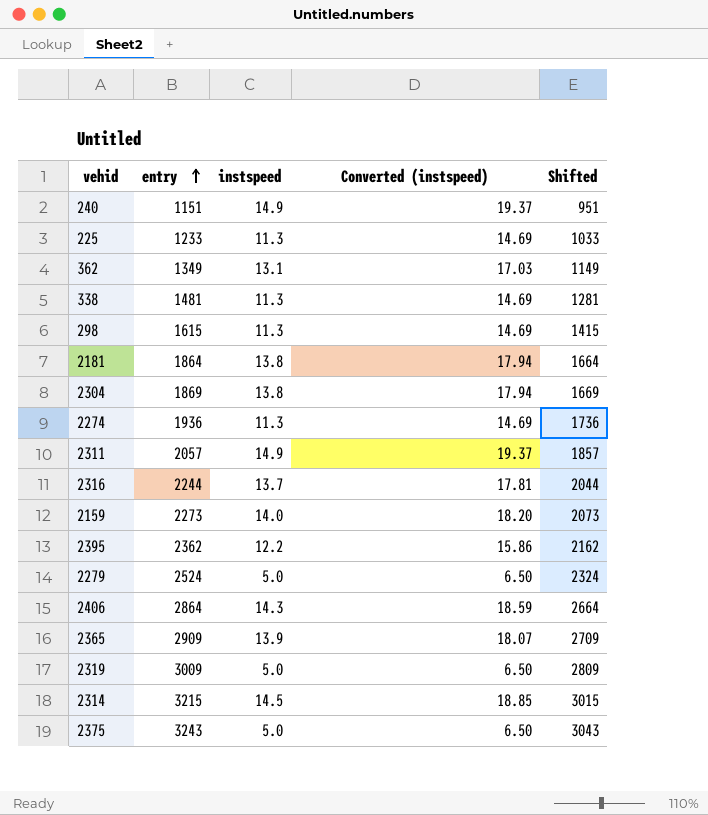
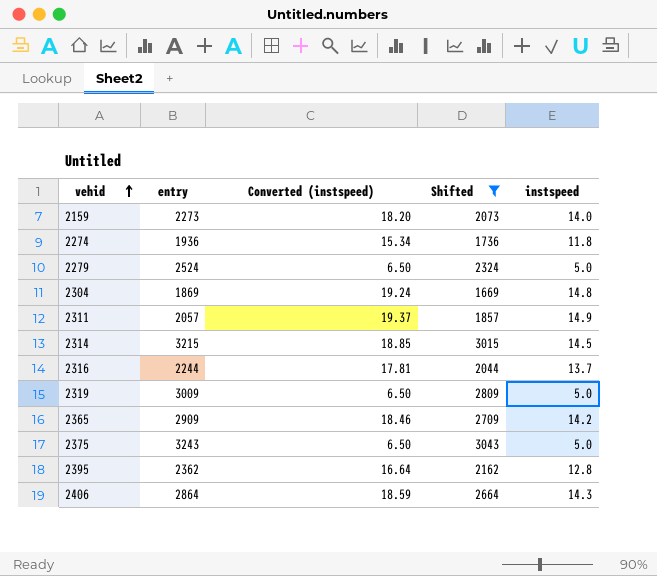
filter: none -> Shifted >= 1669
row order: entry ascending -> vehid ascending
column instspeed | position: 3 -> 5
2274 | Converted (instspeed): 14.69 -> 15.34
2274 | instspeed: 11.3 -> 11.8
2304 | Converted (instspeed): 17.94 -> 19.24
2304 | instspeed: 13.8 -> 14.8
2365 | Converted (instspeed): 18.07 -> 18.46
2365 | instspeed: 13.9 -> 14.2
2395 | Converted (instspeed): 15.86 -> 16.64
2395 | instspeed: 12.2 -> 12.8

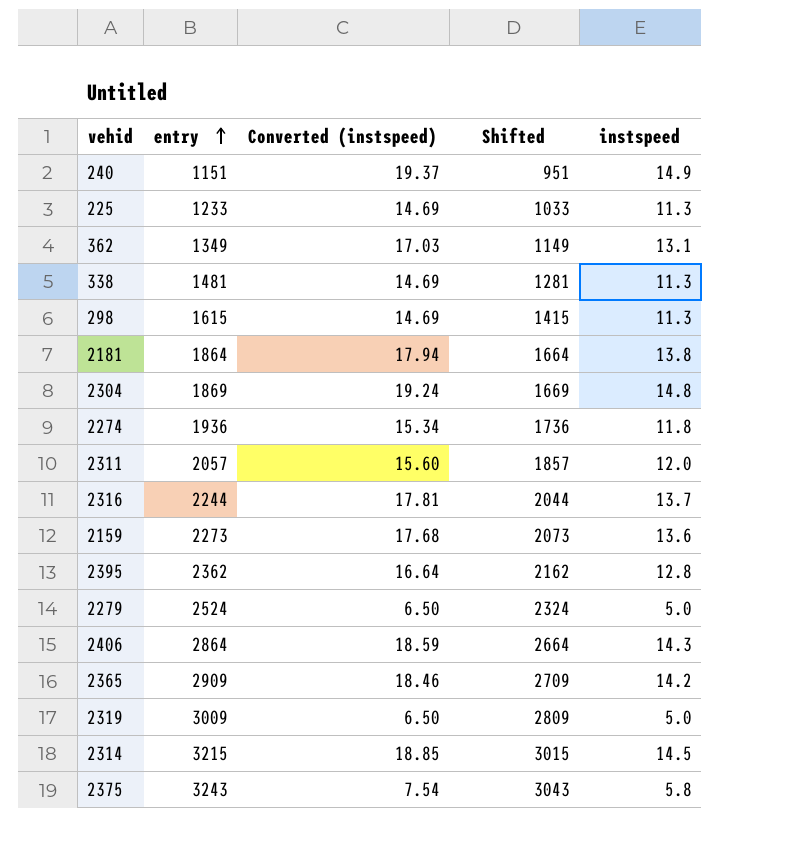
filter: Shifted >= 1669 -> none
row order: vehid ascending -> entry ascending
2311 | Converted (instspeed): 19.37 -> 15.60
2311 | instspeed: 14.9 -> 12.0
2159 | Converted (instspeed): 18.20 -> 17.68
2159 | instspeed: 14.0 -> 13.6
2375 | Converted (instspeed): 6.50 -> 7.54
2375 | instspeed: 5.0 -> 5.8

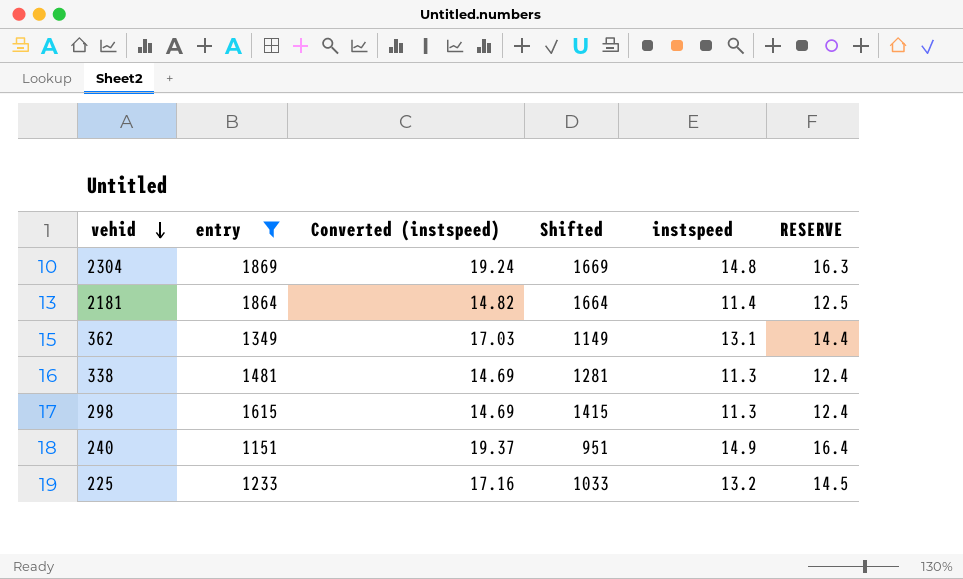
filter: none -> entry <= 1869
row order: entry ascending -> vehid descending
column RESERVE | formula: none -> [instspeed] * 1.1
2181 | Converted (instspeed): 17.94 -> 14.82
2181 | instspeed: 13.8 -> 11.4
225 | Converted (instspeed): 14.69 -> 17.16
225 | instspeed: 11.3 -> 13.2

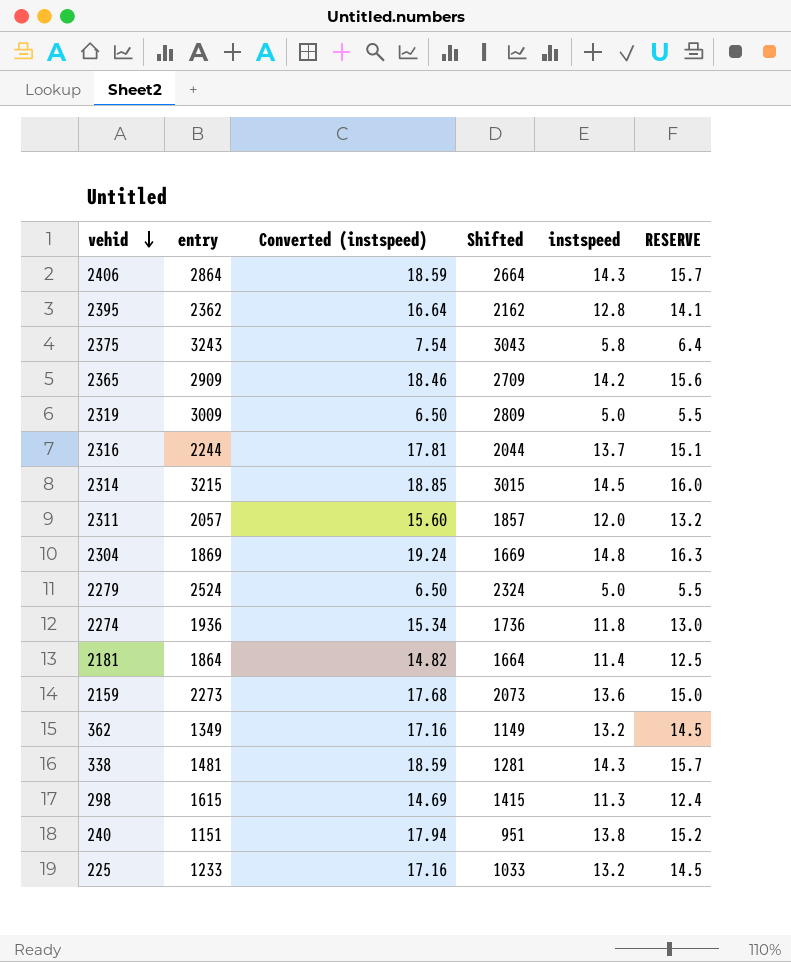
filter: entry <= 1869 -> none
362 | Converted (instspeed): 17.03 -> 17.16
362 | instspeed: 13.1 -> 13.2
362 | RESERVE: 14.4 -> 14.5
338 | Converted (instspeed): 14.69 -> 18.59
338 | instspeed: 11.3 -> 14.3
338 | RESERVE: 12.4 -> 15.7
240 | Converted (instspeed): 19.37 -> 17.94
240 | instspeed: 14.9 -> 13.8
240 | RESERVE: 16.4 -> 15.2

